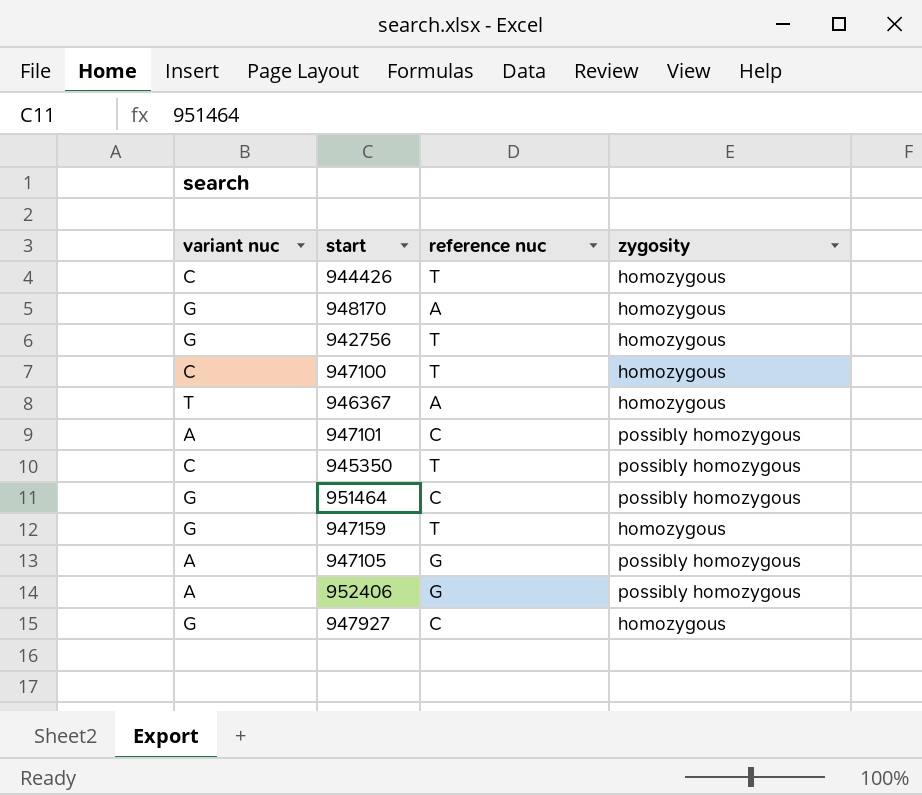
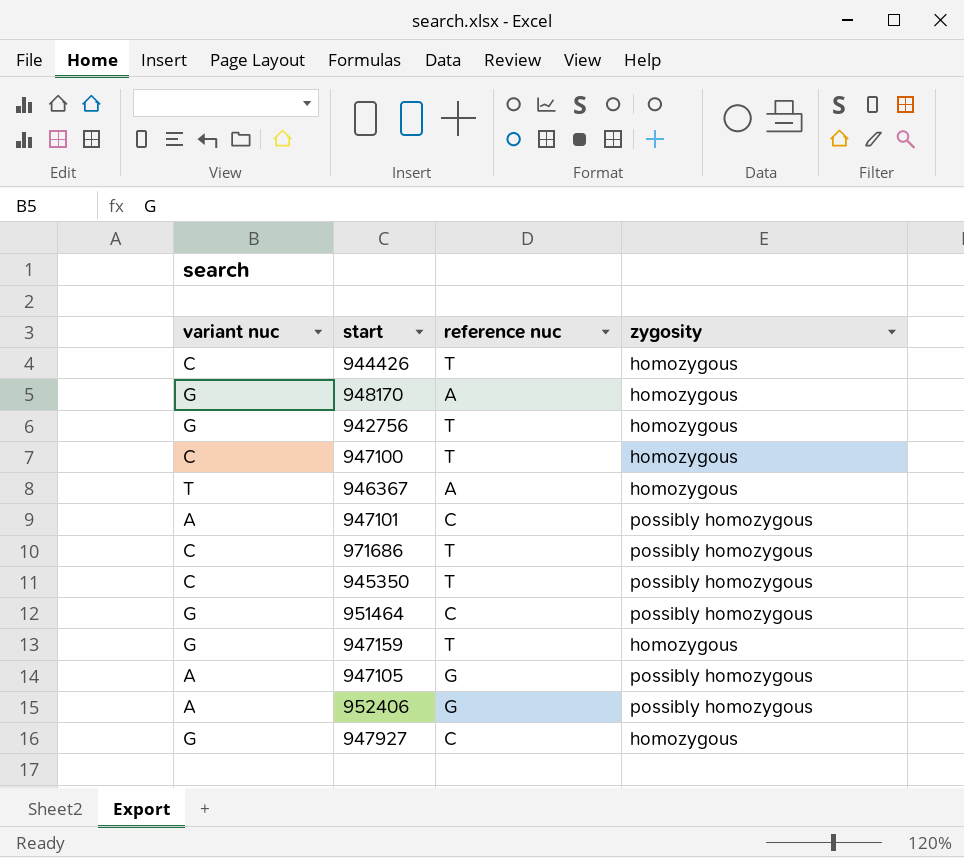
row 971686: none -> C | T | possibly homozygous

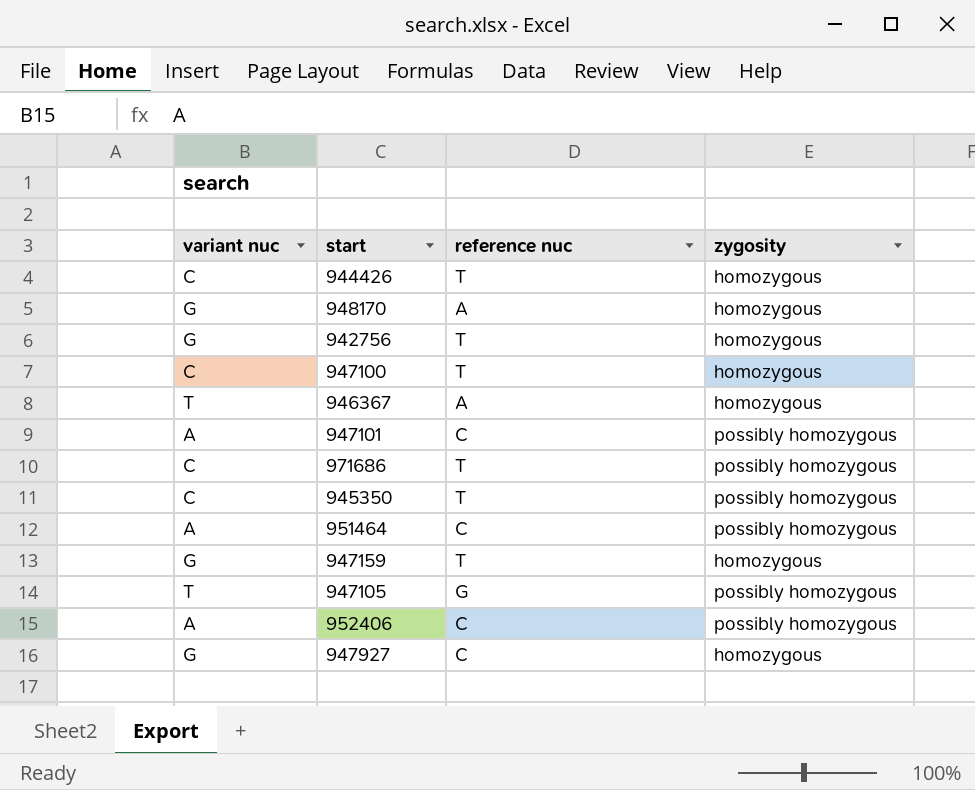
951464 | variant nuc: G -> A
947105 | variant nuc: A -> T
952406 | reference nuc: G -> C

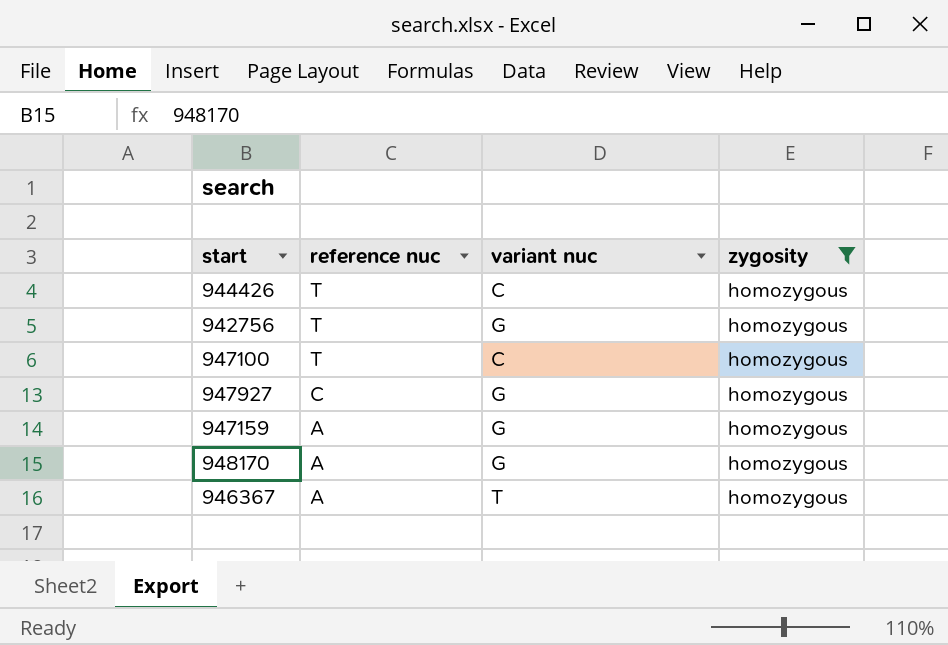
filter: none -> zygosity = homozygous
row order: none -> reference nuc descending
column variant nuc | position: 1 -> 3
947159 | reference nuc: T -> A

